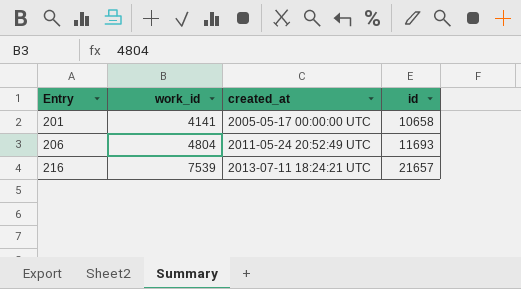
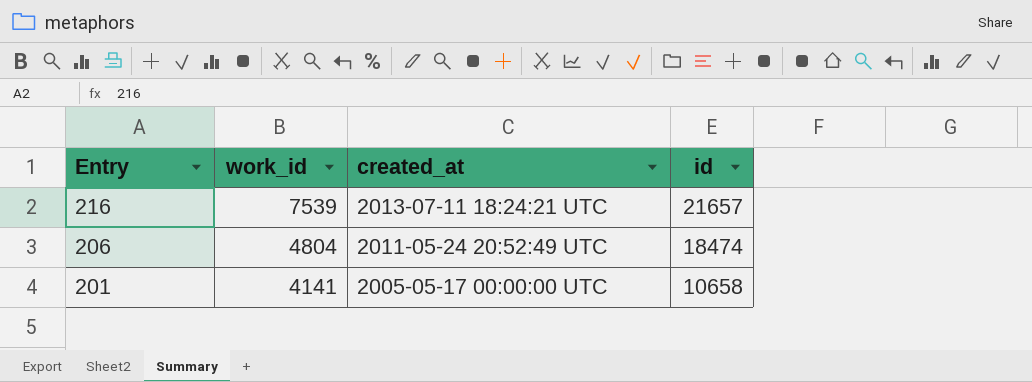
row order: Entry ascending -> Entry descending
206 | id: 11693 -> 18474

